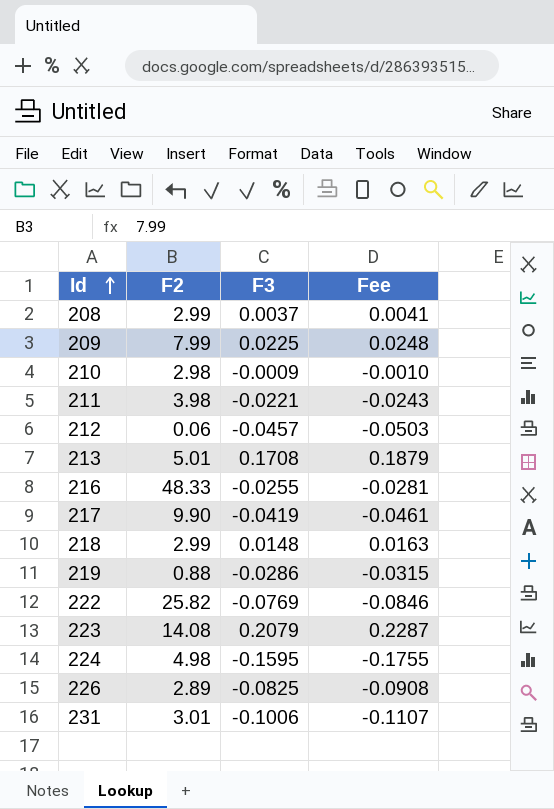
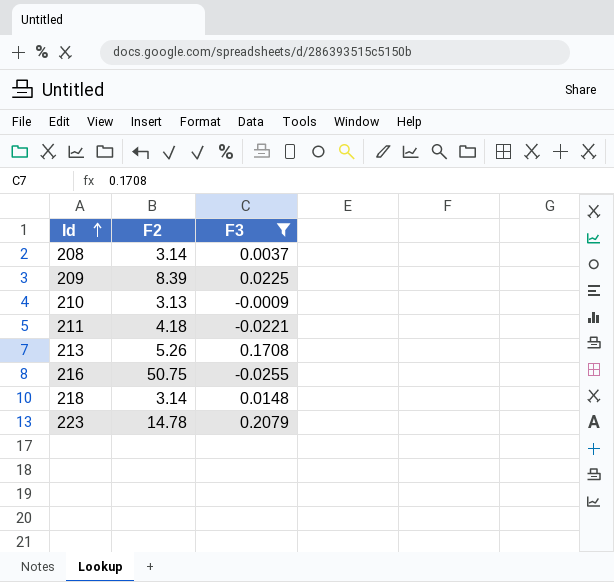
filter: none -> F3 >= -0.0255
column Fee | formula: [F3] * 1.1 -> none
208 | F2: 2.99 -> 3.14
209 | F2: 7.99 -> 8.39
210 | F2: 2.98 -> 3.13
211 | F2: 3.98 -> 4.18
213 | F2: 5.01 -> 5.26
216 | F2: 48.33 -> 50.75
218 | F2: 2.99 -> 3.14
223 | F2: 14.08 -> 14.78

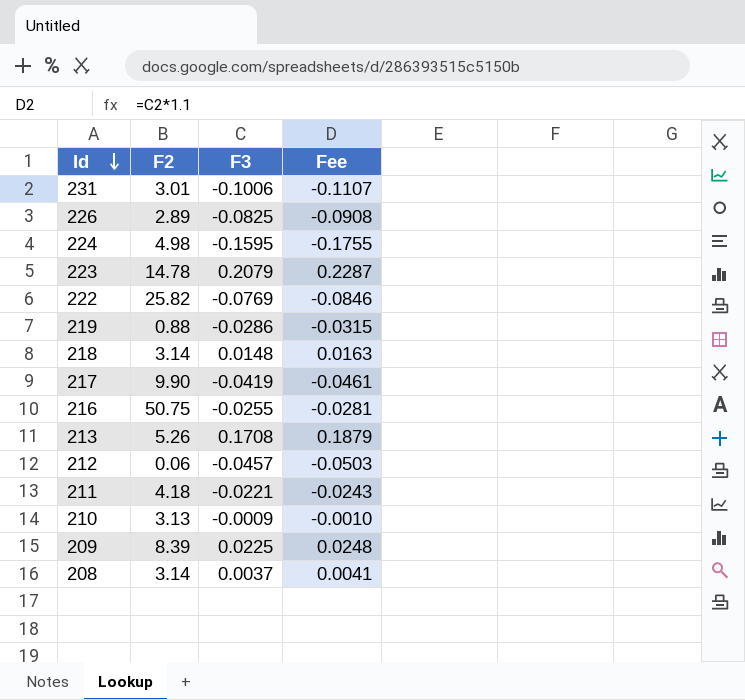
filter: F3 >= -0.0255 -> none
row order: Id ascending -> Id descending
column Fee | formula: none -> [F3] * 1.1

